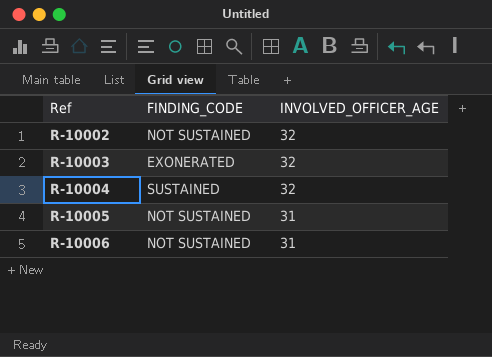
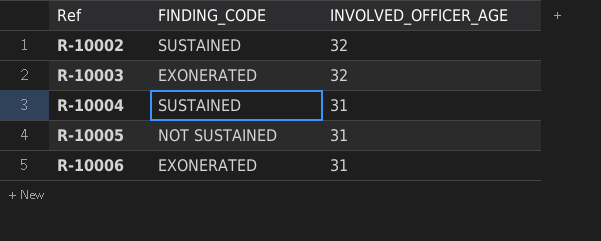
R-10002 | FINDING_CODE: NOT SUSTAINED -> SUSTAINED
R-10004 | INVOLVED_OFFICER_AGE: 32 -> 31
R-10006 | FINDING_CODE: NOT SUSTAINED -> EXONERATED

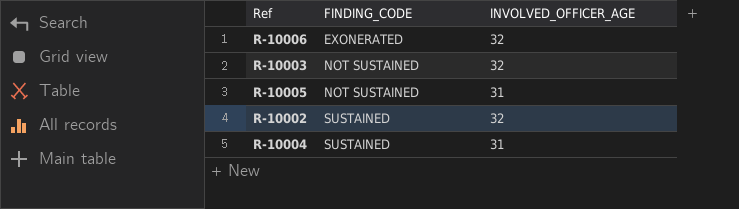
row order: Ref ascending -> FINDING_CODE ascending
R-10006 | INVOLVED_OFFICER_AGE: 31 -> 32
R-10003 | FINDING_CODE: EXONERATED -> NOT SUSTAINED

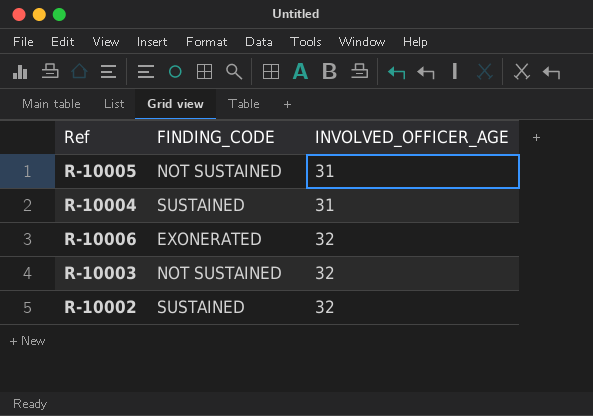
row order: FINDING_CODE ascending -> INVOLVED_OFFICER_AGE ascending

